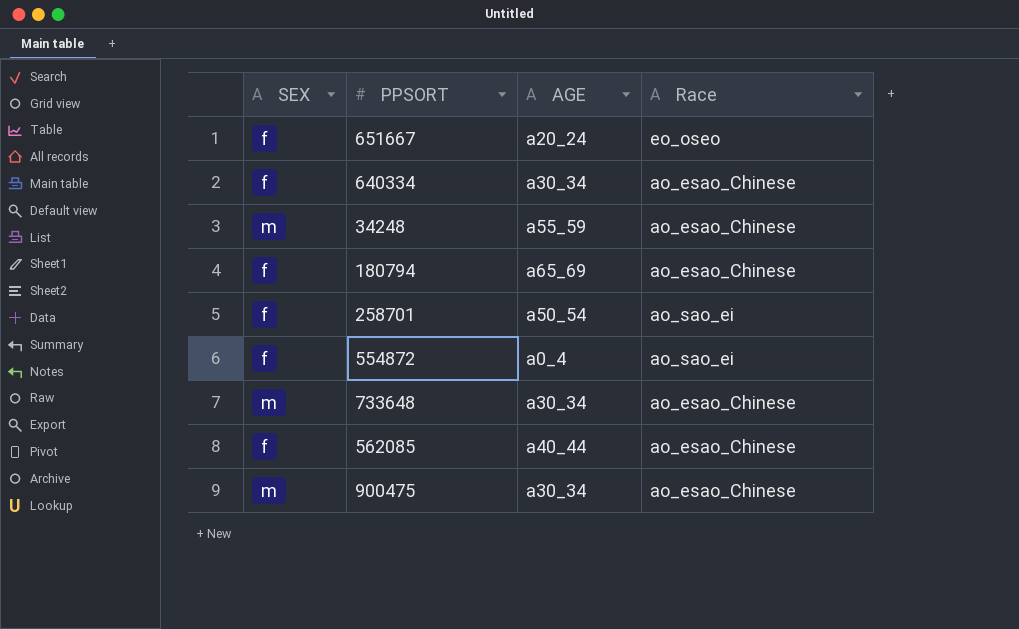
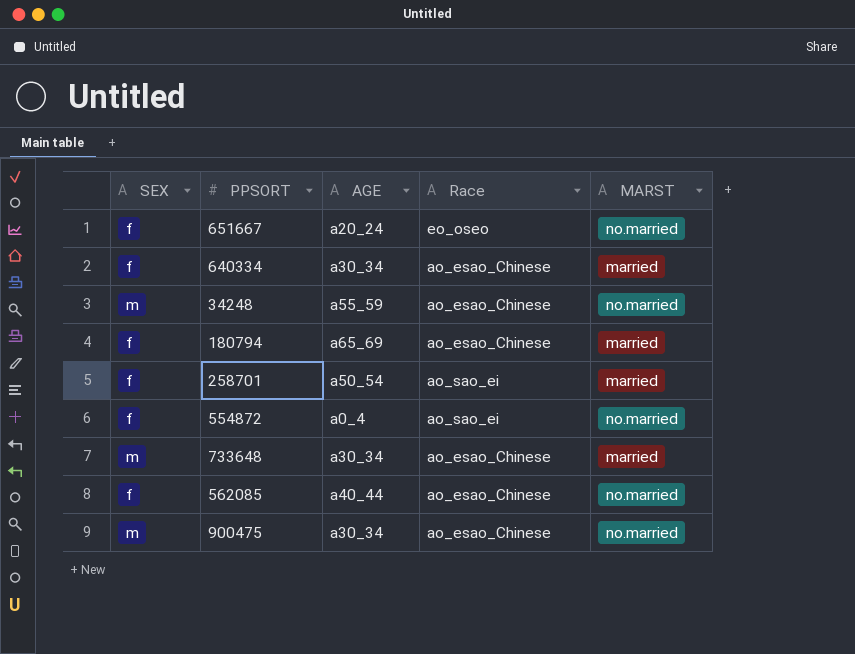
column MARST | position: none -> 5

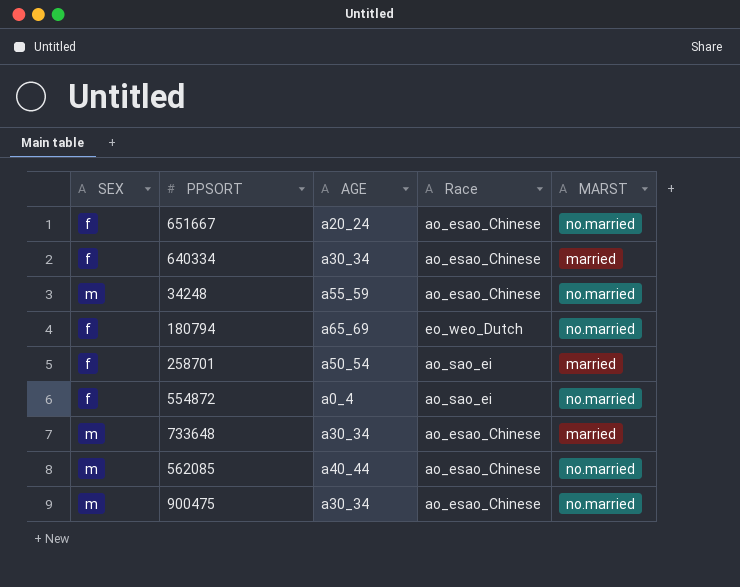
651667 | Race: eo_oseo -> ao_esao_Chinese
180794 | Race: ao_esao_Chinese -> eo_weo_Dutch
180794 | MARST: married -> no.married
562085 | SEX: f -> m

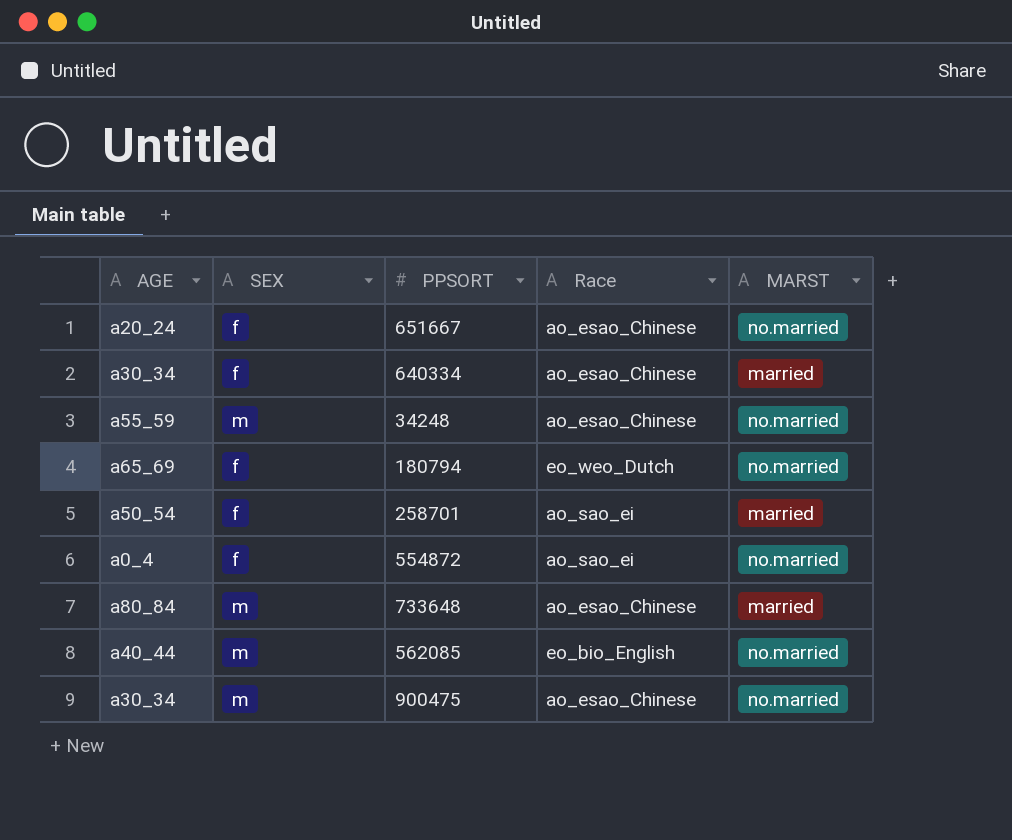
column AGE | position: 3 -> 1
733648 | AGE: a30_34 -> a80_84
562085 | Race: ao_esao_Chinese -> eo_bio_English

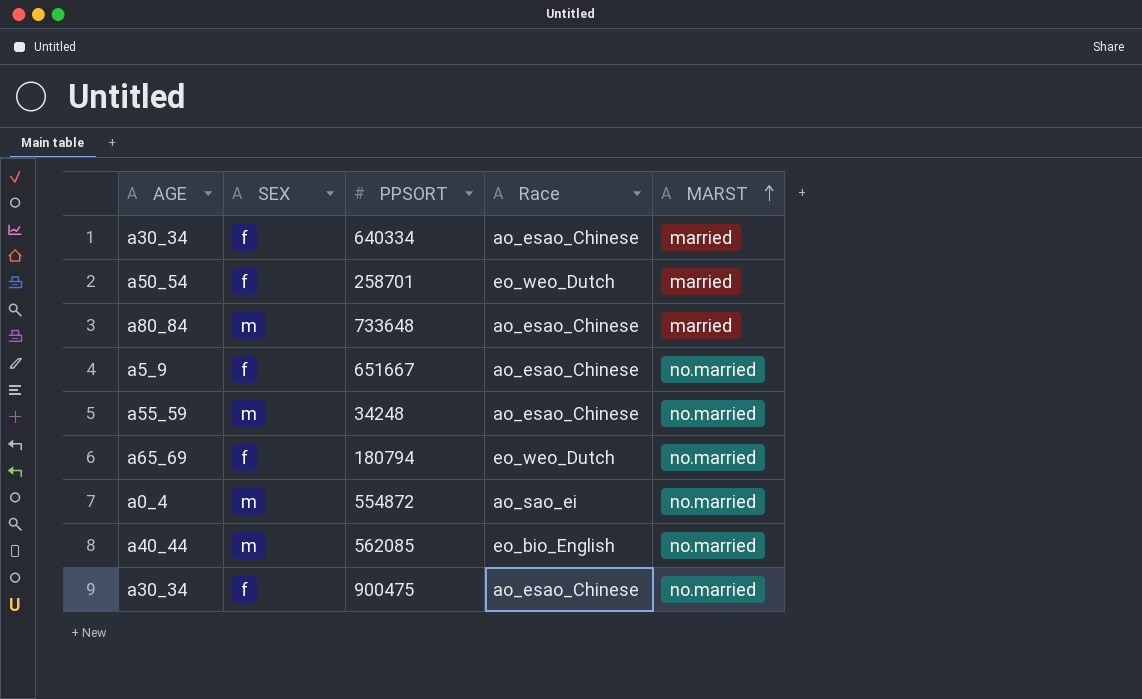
row order: none -> MARST ascending
258701 | Race: ao_sao_ei -> eo_weo_Dutch
651667 | AGE: a20_24 -> a5_9
554872 | SEX: f -> m
900475 | SEX: m -> f

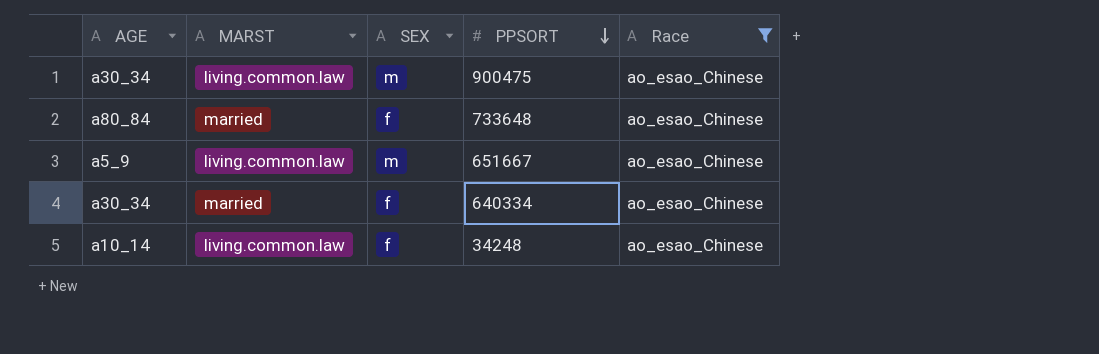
filter: none -> Race = ao_esao_Chinese
row order: MARST ascending -> PPSORT descending
column MARST | position: 5 -> 2
900475 | MARST: no.married -> living.common.law
900475 | SEX: f -> m
733648 | SEX: m -> f
651667 | MARST: no.married -> living.common.law
651667 | SEX: f -> m
34248 | AGE: a55_59 -> a10_14
34248 | MARST: no.married -> living.common.law
34248 | SEX: m -> f

